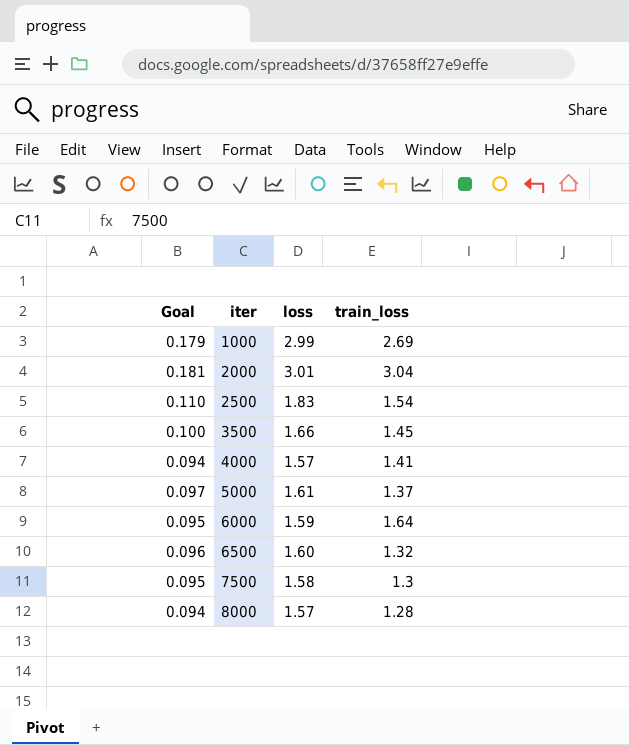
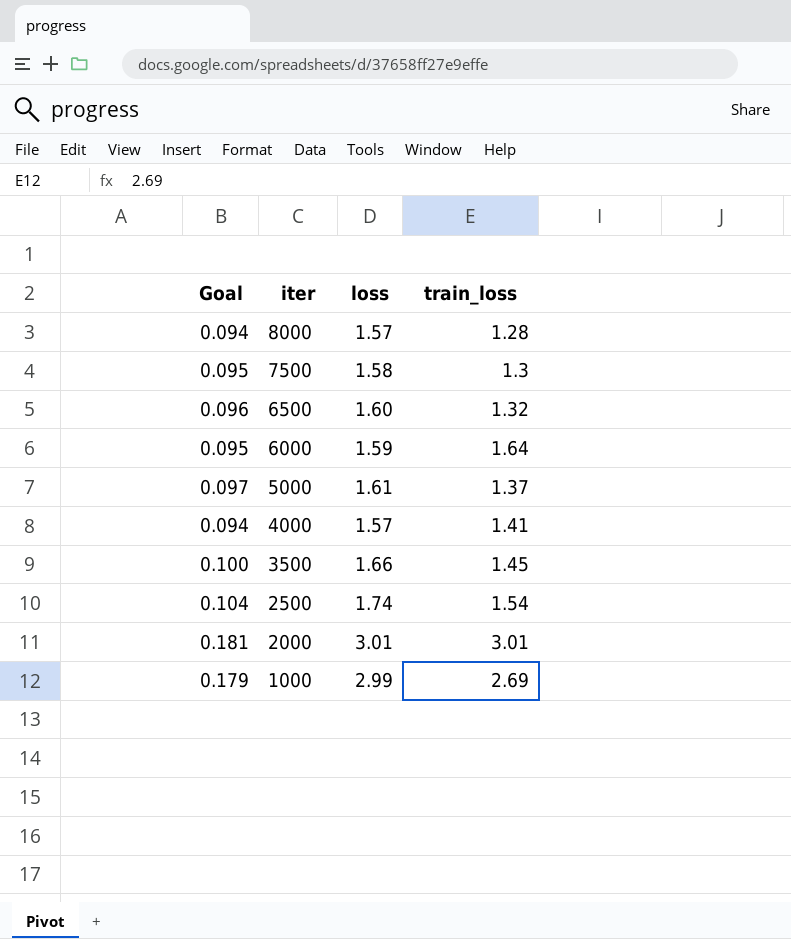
row order: iter ascending -> iter descending
2500 | Goal: 0.110 -> 0.104
2500 | loss: 1.83 -> 1.74
2000 | train_loss: 3.04 -> 3.01

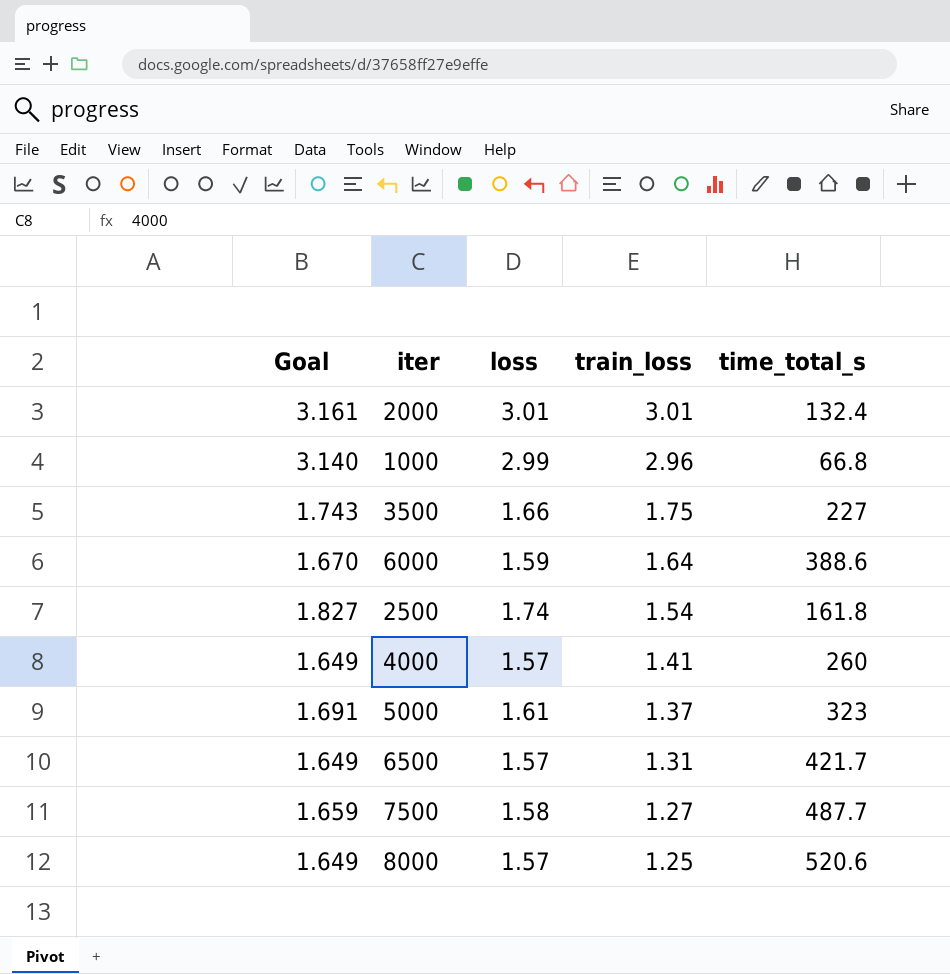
row order: iter descending -> train_loss descending
column Goal | formula: [loss] * 0.06 -> [loss] * 1.05
column time_total_s | position: none -> 5
1000 | train_loss: 2.69 -> 2.96
3500 | train_loss: 1.45 -> 1.75
6500 | loss: 1.60 -> 1.57
6500 | train_loss: 1.32 -> 1.31
7500 | train_loss: 1.3 -> 1.27
8000 | train_loss: 1.28 -> 1.25

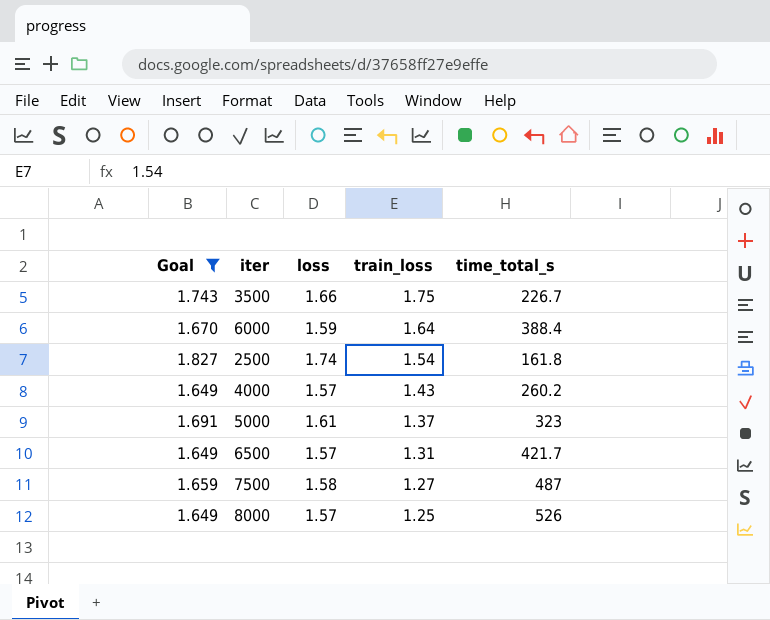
filter: none -> Goal <= 1.827
3500 | time_total_s: 227 -> 226.7
6000 | time_total_s: 388.6 -> 388.4
4000 | train_loss: 1.41 -> 1.43
4000 | time_total_s: 260 -> 260.2
7500 | time_total_s: 487.7 -> 487
8000 | time_total_s: 520.6 -> 526

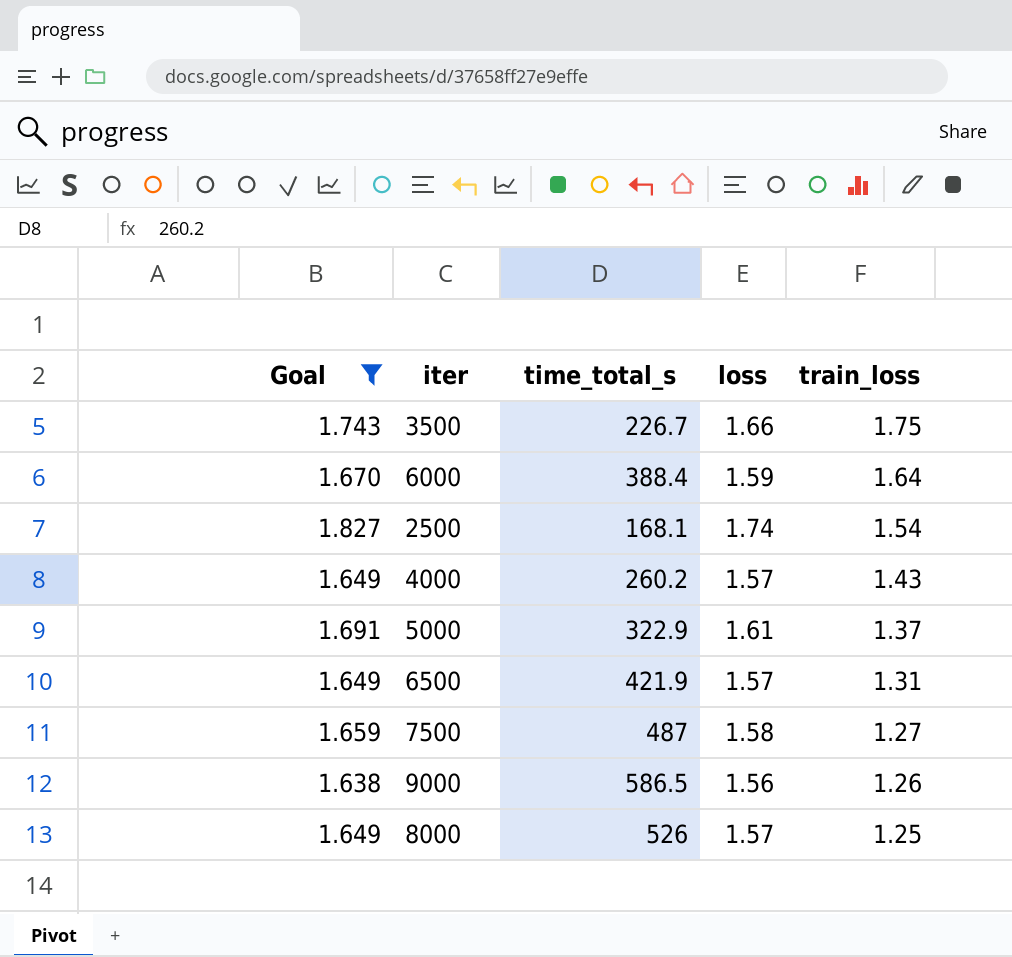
column time_total_s | position: 5 -> 3
2500 | time_total_s: 161.8 -> 168.1
5000 | time_total_s: 323 -> 322.9
6500 | time_total_s: 421.7 -> 421.9
row 9000: none -> 1.638 | 586.5 | 1.56 | 1.26

